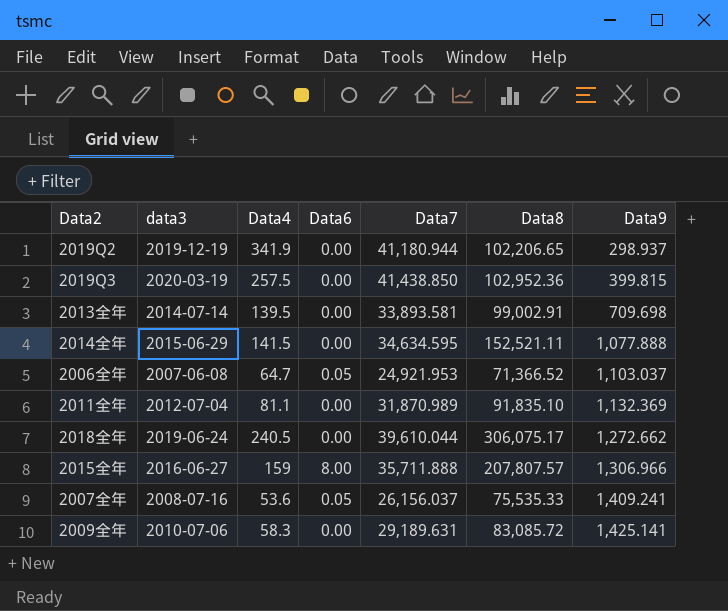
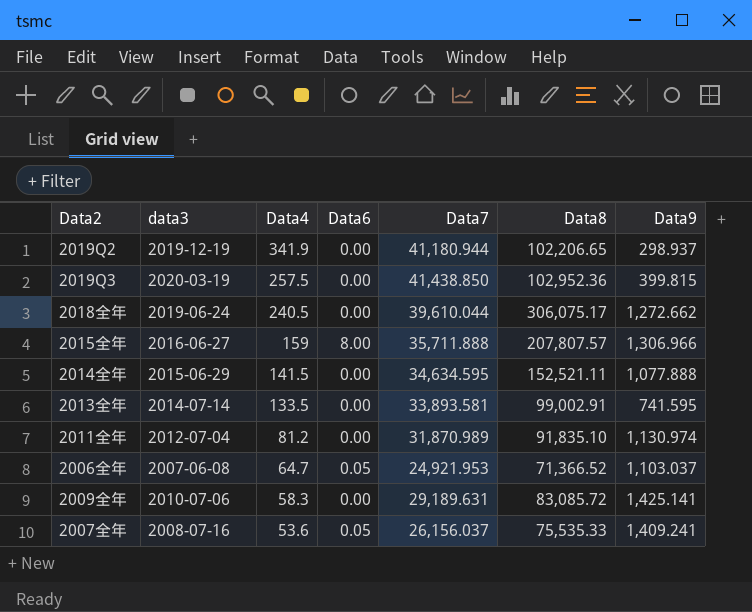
row order: Data9 ascending -> Data4 descending
2013全年 | Data4: 139.5 -> 133.5
2013全年 | Data9: 709.698 -> 741.595
2011全年 | Data4: 81.1 -> 81.2
2011全年 | Data9: 1,132.369 -> 1,130.974

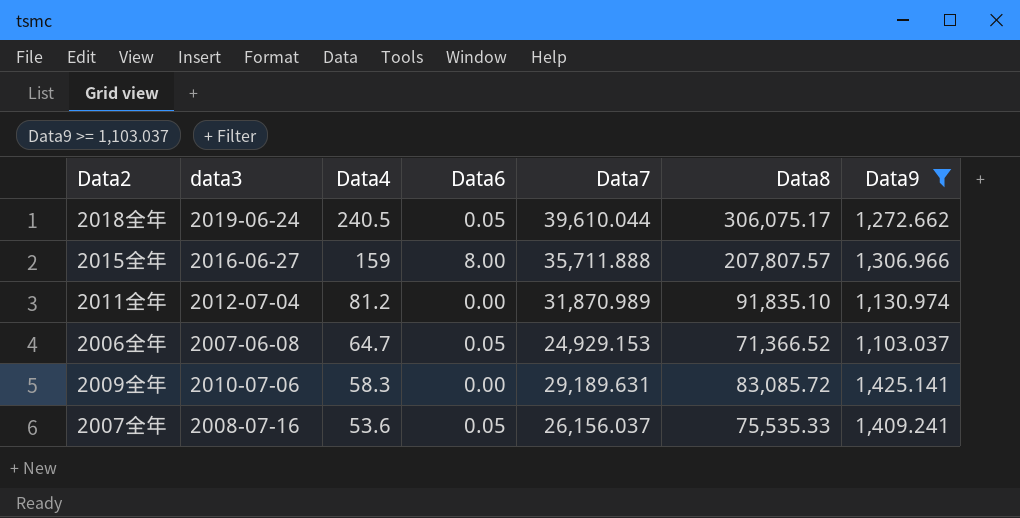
filter: none -> Data9 >= 1,103.037
2018全年 | Data6: 0.00 -> 0.05
2006全年 | Data7: 24,921.953 -> 24,929.153

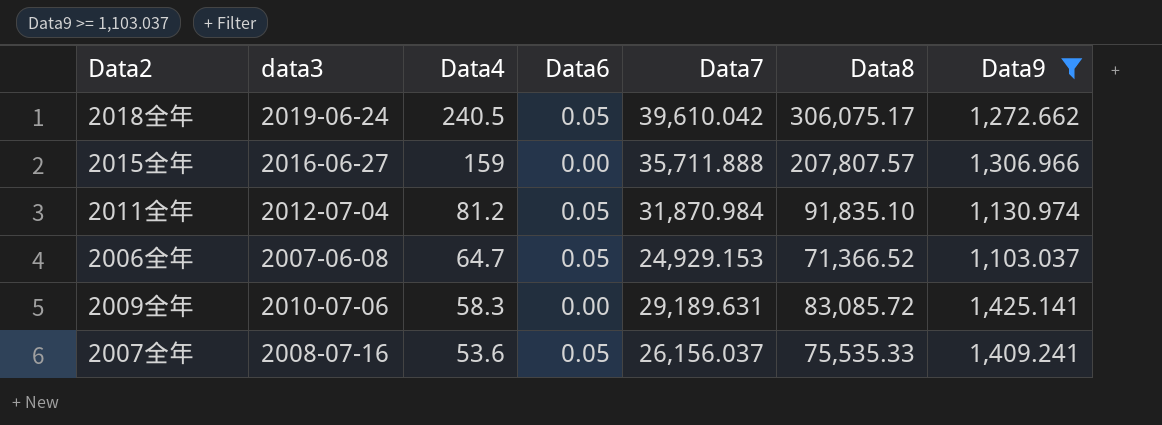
2018全年 | Data7: 39,610.044 -> 39,610.042
2015全年 | Data6: 8.00 -> 0.00
2011全年 | Data6: 0.00 -> 0.05
2011全年 | Data7: 31,870.989 -> 31,870.984

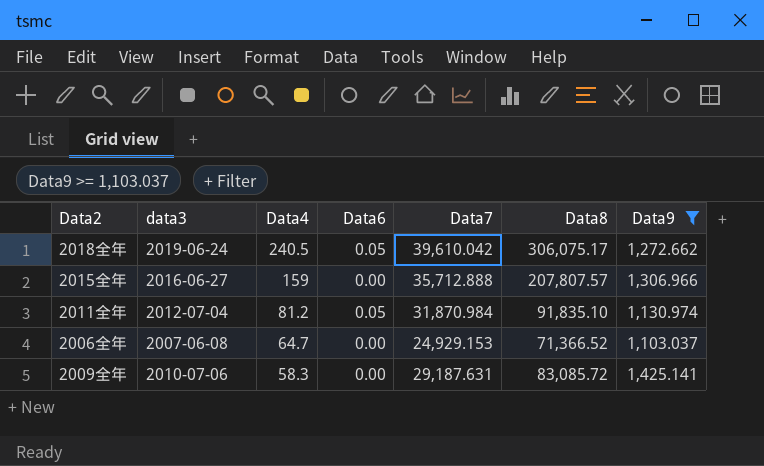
row 2007全年: 2008-07-16 | 53.6 | 0.05 | 26,156.037 | 75,535.33 | 1,409.241 -> none
2015全年 | Data7: 35,711.888 -> 35,712.888
2006全年 | Data6: 0.05 -> 0.00
2009全年 | Data7: 29,189.631 -> 29,187.631

